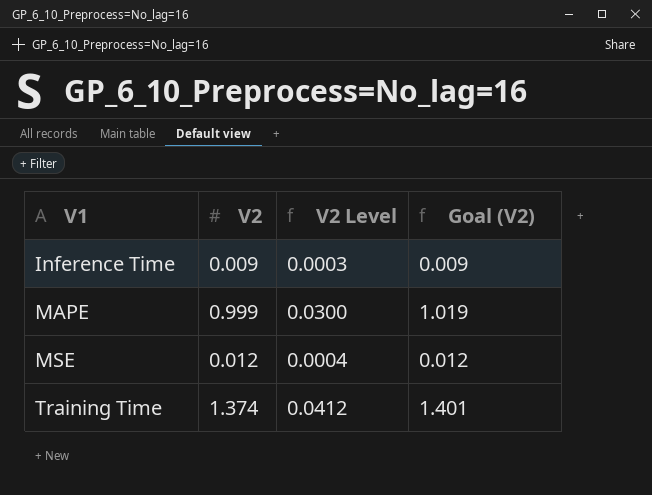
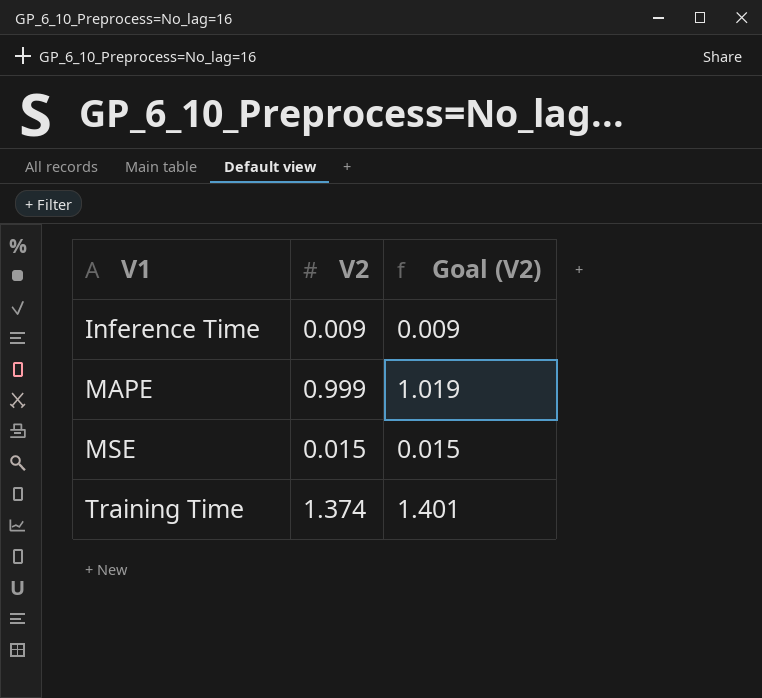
column V2 Level | formula: [V2] * 0.03 -> none
MSE | V2: 0.012 -> 0.015
MSE | Goal (V2): 0.012 -> 0.015

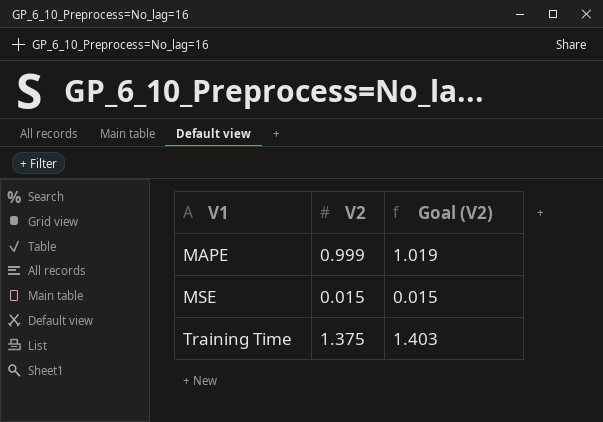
row Inference Time: 0.009 | 0.009 -> none
Training Time | V2: 1.374 -> 1.375
Training Time | Goal (V2): 1.401 -> 1.403

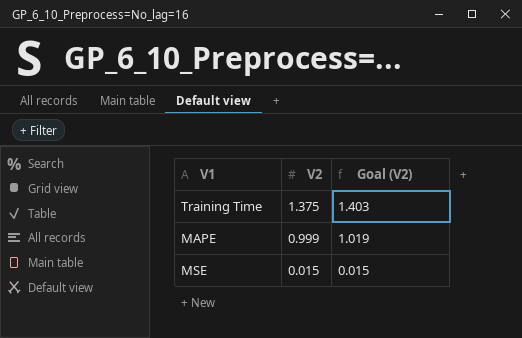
row order: V1 ascending -> V2 descending

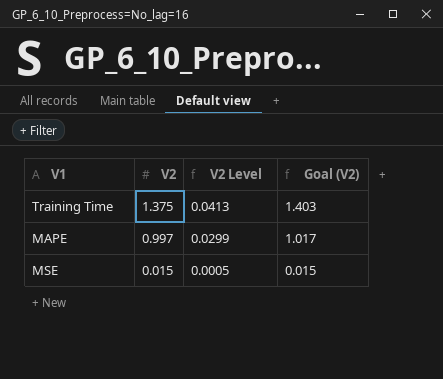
column V2 Level | formula: none -> [V2] * 0.03
MAPE | V2: 0.999 -> 0.997
MAPE | Goal (V2): 1.019 -> 1.017

